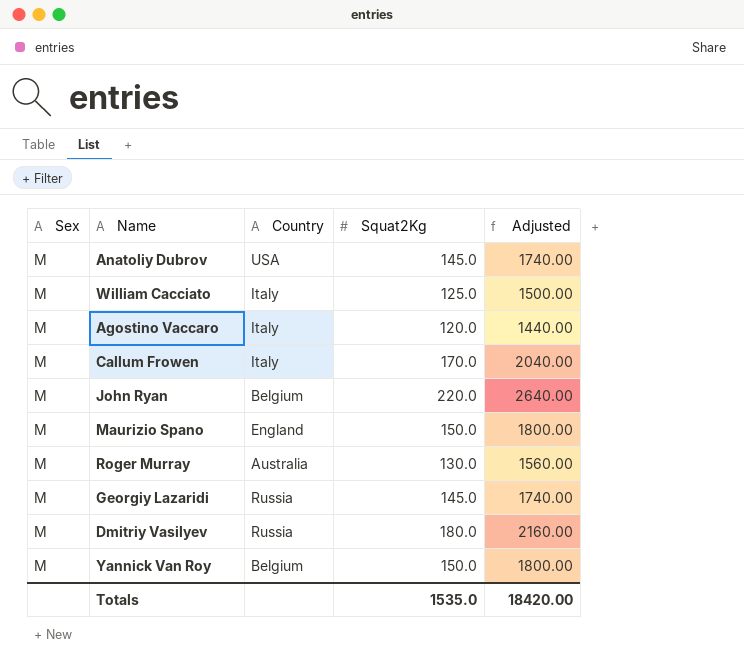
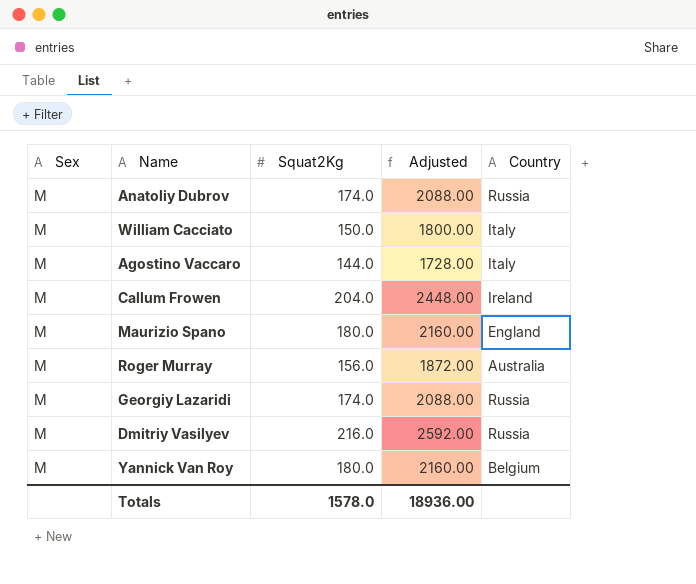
column Country | position: 3 -> 5
row John Ryan: M | Belgium | 220.0 | 2640.00 -> none
Anatoliy Dubrov | Squat2Kg: 145.0 -> 174.0
Anatoliy Dubrov | Adjusted: 1740.00 -> 2088.00
Anatoliy Dubrov | Country: USA -> Russia
William Cacciato | Squat2Kg: 125.0 -> 150.0
William Cacciato | Adjusted: 1500.00 -> 1800.00
Agostino Vaccaro | Squat2Kg: 120.0 -> 144.0
Agostino Vaccaro | Adjusted: 1440.00 -> 1728.00
Callum Frowen | Squat2Kg: 170.0 -> 204.0
Callum Frowen | Adjusted: 2040.00 -> 2448.00
Callum Frowen | Country: Italy -> Ireland
Maurizio Spano | Squat2Kg: 150.0 -> 180.0
Maurizio Spano | Adjusted: 1800.00 -> 2160.00
Roger Murray | Squat2Kg: 130.0 -> 156.0
Roger Murray | Adjusted: 1560.00 -> 1872.00
Georgiy Lazaridi | Squat2Kg: 145.0 -> 174.0
Georgiy Lazaridi | Adjusted: 1740.00 -> 2088.00
Dmitriy Vasilyev | Squat2Kg: 180.0 -> 216.0
Dmitriy Vasilyev | Adjusted: 2160.00 -> 2592.00
Yannick Van Roy | Squat2Kg: 150.0 -> 180.0
Yannick Van Roy | Adjusted: 1800.00 -> 2160.00
Totals | Squat2Kg: 1535.0 -> 1578.0
Totals | Adjusted: 18420.00 -> 18936.00

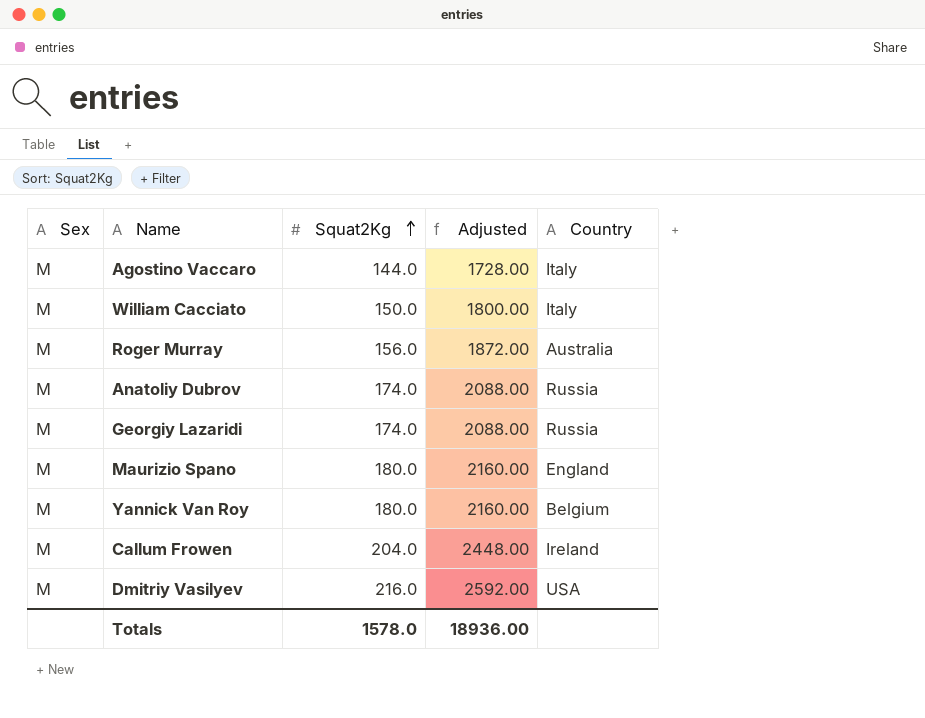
row order: none -> Squat2Kg ascending
Dmitriy Vasilyev | Country: Russia -> USA

